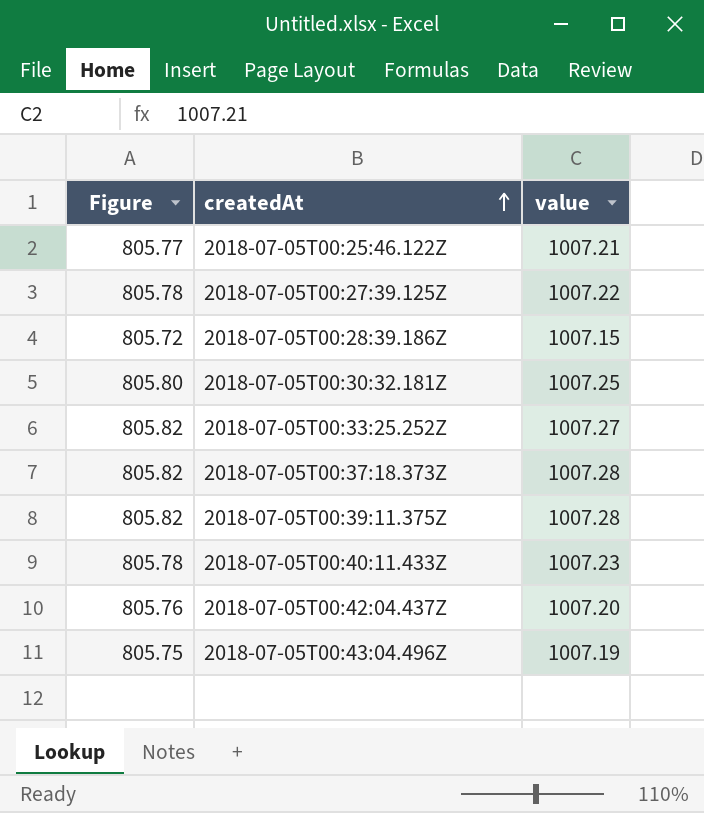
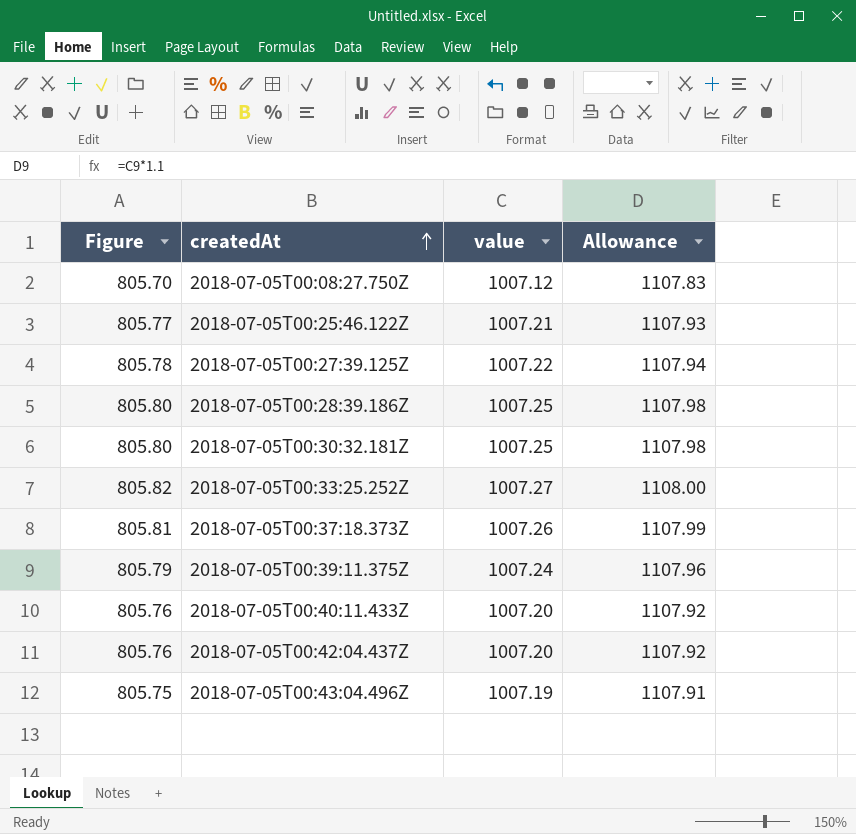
column Allowance | formula: none -> [value] * 1.1
row 2018-07-05T00:08:27.750Z: none -> 805.70 | 1007.12 | 1107.83
2018-07-05T00:28:39.186Z | Figure: 805.72 -> 805.80
2018-07-05T00:28:39.186Z | value: 1007.15 -> 1007.25
2018-07-05T00:37:18.373Z | Figure: 805.82 -> 805.81
2018-07-05T00:37:18.373Z | value: 1007.28 -> 1007.26
2018-07-05T00:39:11.375Z | Figure: 805.82 -> 805.79
2018-07-05T00:39:11.375Z | value: 1007.28 -> 1007.24
2018-07-05T00:40:11.433Z | Figure: 805.78 -> 805.76
2018-07-05T00:40:11.433Z | value: 1007.23 -> 1007.20

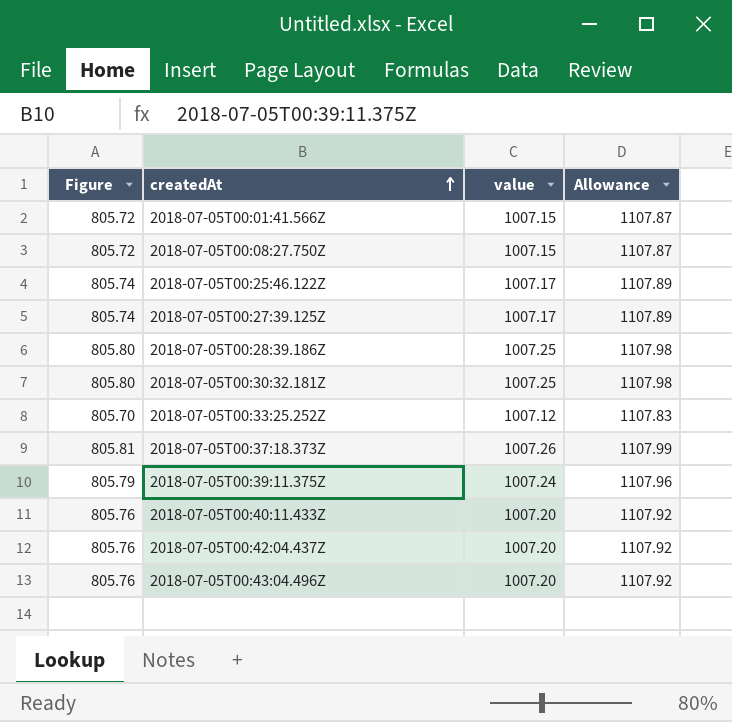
row 2018-07-05T00:01:41.566Z: none -> 805.72 | 1007.15 | 1107.87
2018-07-05T00:08:27.750Z | Figure: 805.70 -> 805.72
2018-07-05T00:08:27.750Z | value: 1007.12 -> 1007.15
2018-07-05T00:08:27.750Z | Allowance: 1107.83 -> 1107.87
2018-07-05T00:25:46.122Z | Figure: 805.77 -> 805.74
2018-07-05T00:25:46.122Z | value: 1007.21 -> 1007.17
2018-07-05T00:25:46.122Z | Allowance: 1107.93 -> 1107.89
2018-07-05T00:27:39.125Z | Figure: 805.78 -> 805.74
2018-07-05T00:27:39.125Z | value: 1007.22 -> 1007.17
2018-07-05T00:27:39.125Z | Allowance: 1107.94 -> 1107.89
2018-07-05T00:33:25.252Z | Figure: 805.82 -> 805.70
2018-07-05T00:33:25.252Z | value: 1007.27 -> 1007.12
2018-07-05T00:33:25.252Z | Allowance: 1108.00 -> 1107.83
2018-07-05T00:43:04.496Z | Figure: 805.75 -> 805.76
2018-07-05T00:43:04.496Z | value: 1007.19 -> 1007.20
2018-07-05T00:43:04.496Z | Allowance: 1107.91 -> 1107.92

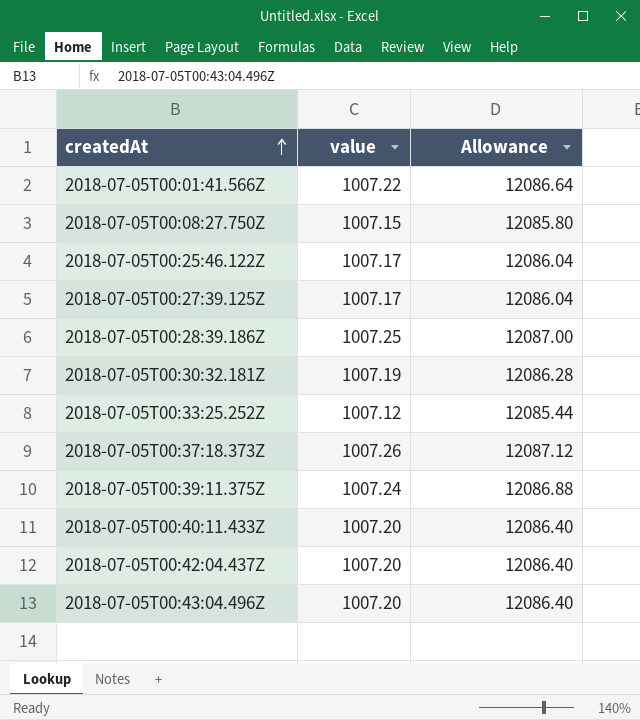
column Figure | formula: [value] * 0.8 -> none
column Allowance | formula: [value] * 1.1 -> [value] * 12
2018-07-05T00:01:41.566Z | value: 1007.15 -> 1007.22
2018-07-05T00:30:32.181Z | value: 1007.25 -> 1007.19

